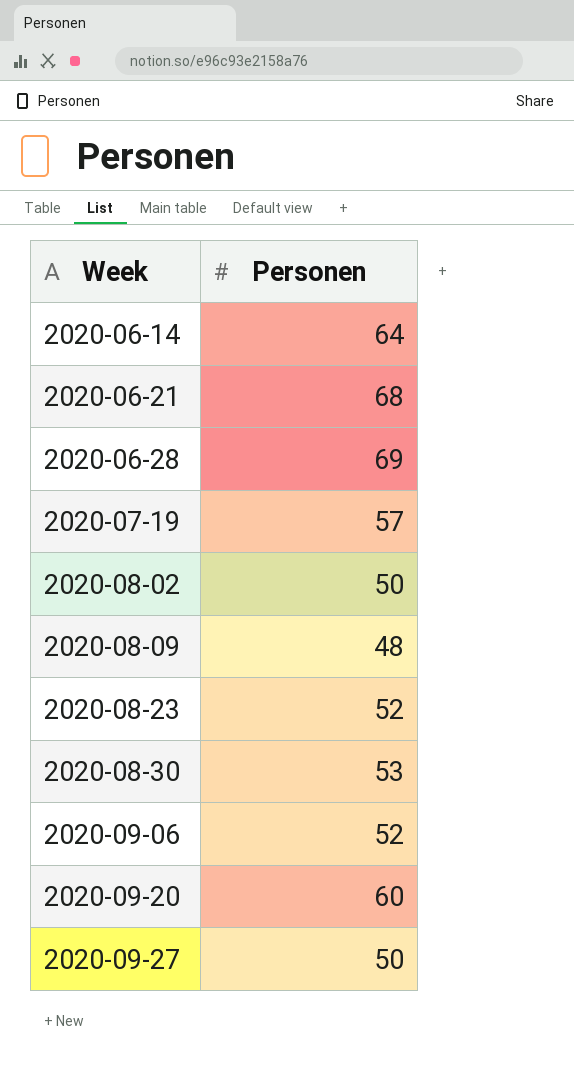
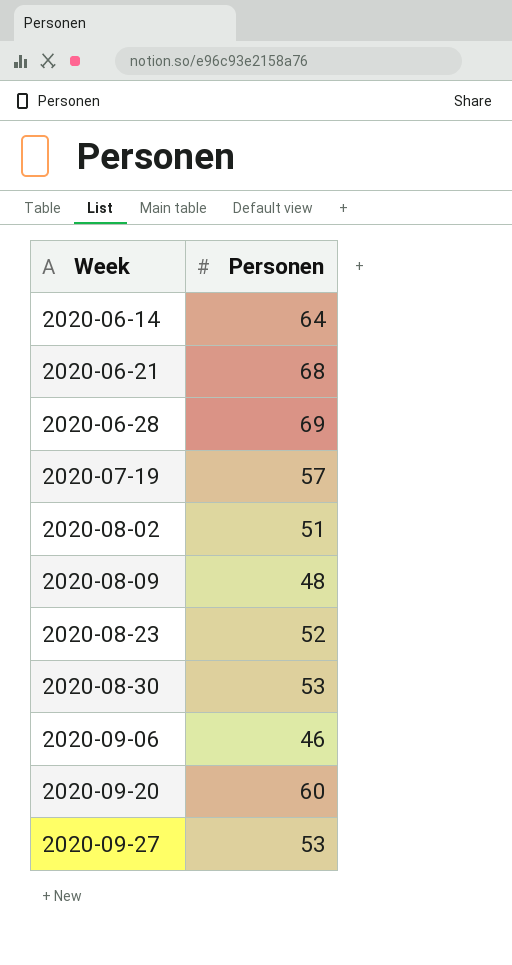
2020-08-02 | Personen: 50 -> 51
2020-09-06 | Personen: 52 -> 46
2020-09-27 | Personen: 50 -> 53

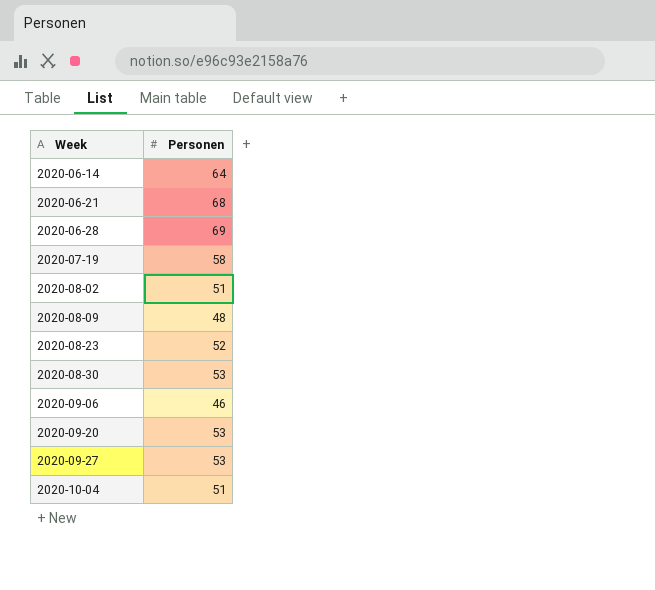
2020-07-19 | Personen: 57 -> 58
2020-09-20 | Personen: 60 -> 53
row 2020-10-04: none -> 51

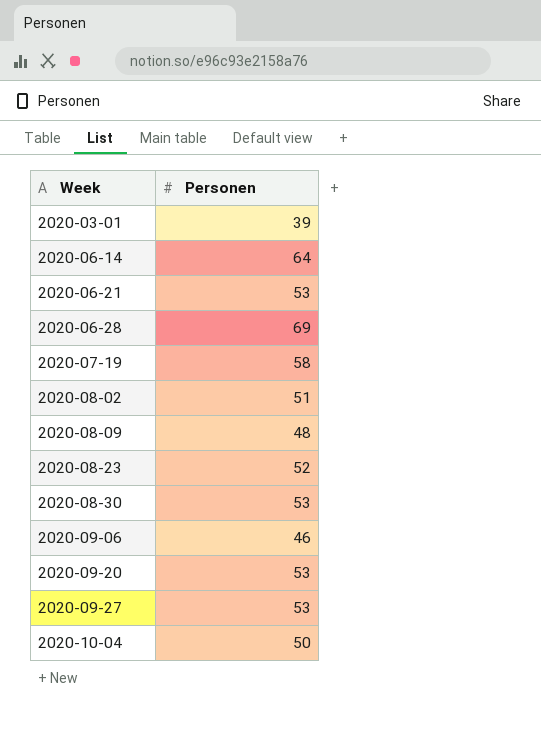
row 2020-03-01: none -> 39
2020-06-21 | Personen: 68 -> 53
2020-10-04 | Personen: 51 -> 50

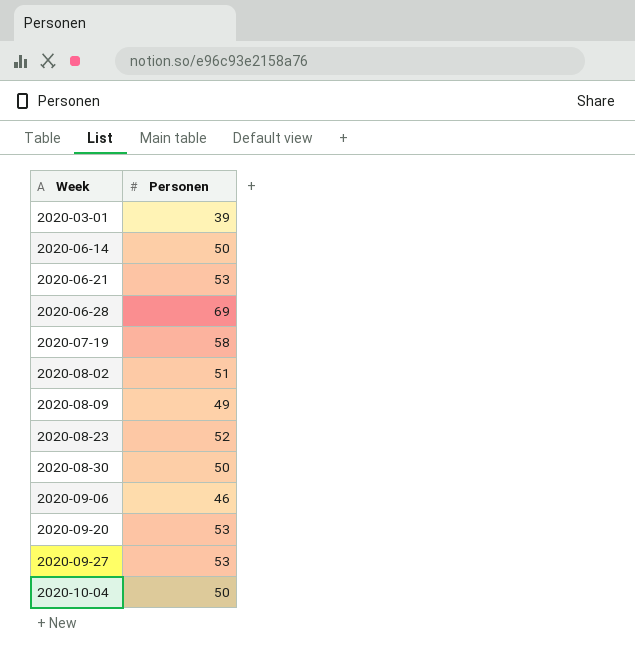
2020-06-14 | Personen: 64 -> 50
2020-08-09 | Personen: 48 -> 49
2020-08-30 | Personen: 53 -> 50

